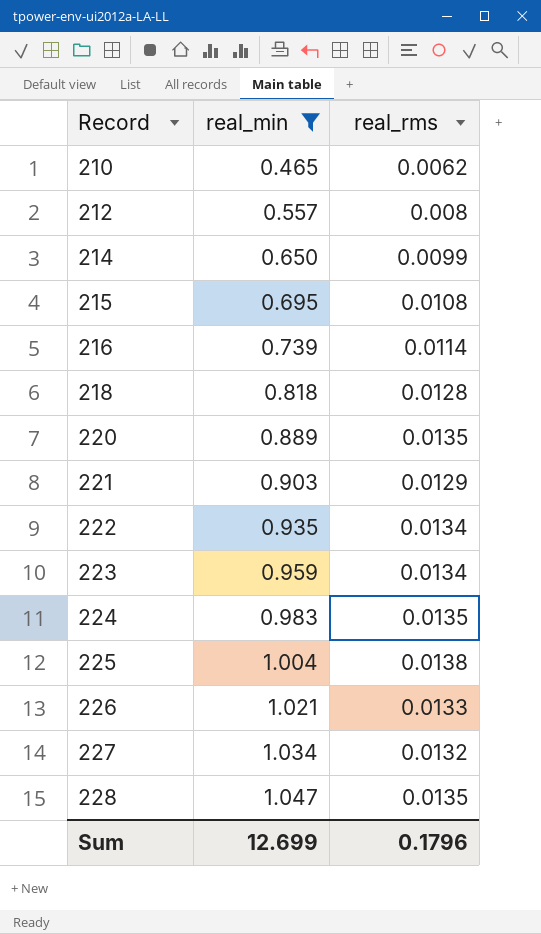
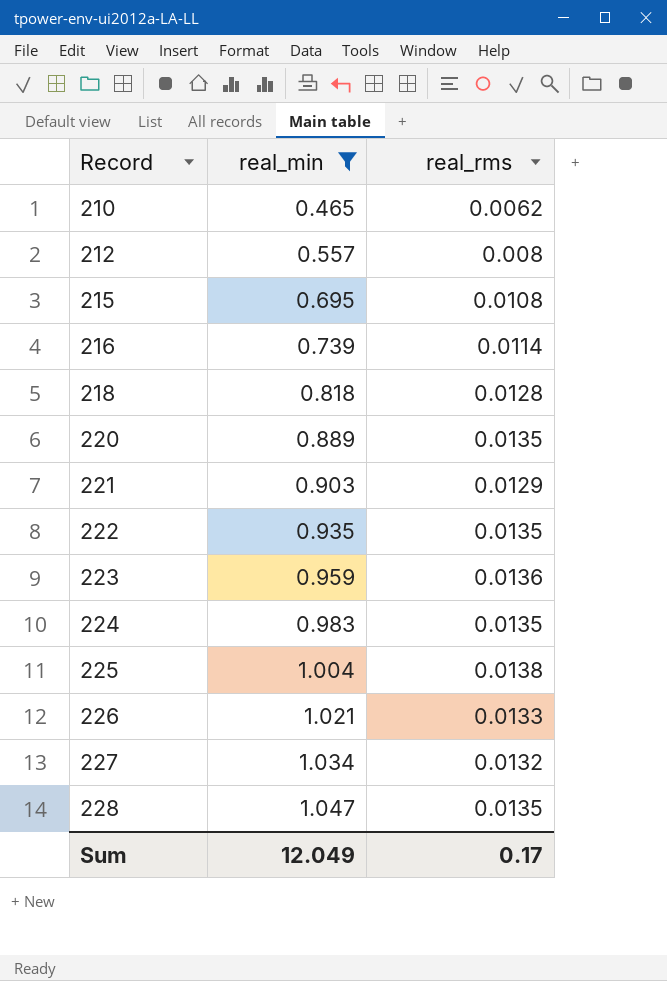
row 214: 0.650 | 0.0099 -> none
222 | real_rms: 0.0134 -> 0.0135
223 | real_rms: 0.0134 -> 0.0136
Sum | real_min: 12.699 -> 12.049
Sum | real_rms: 0.1796 -> 0.17

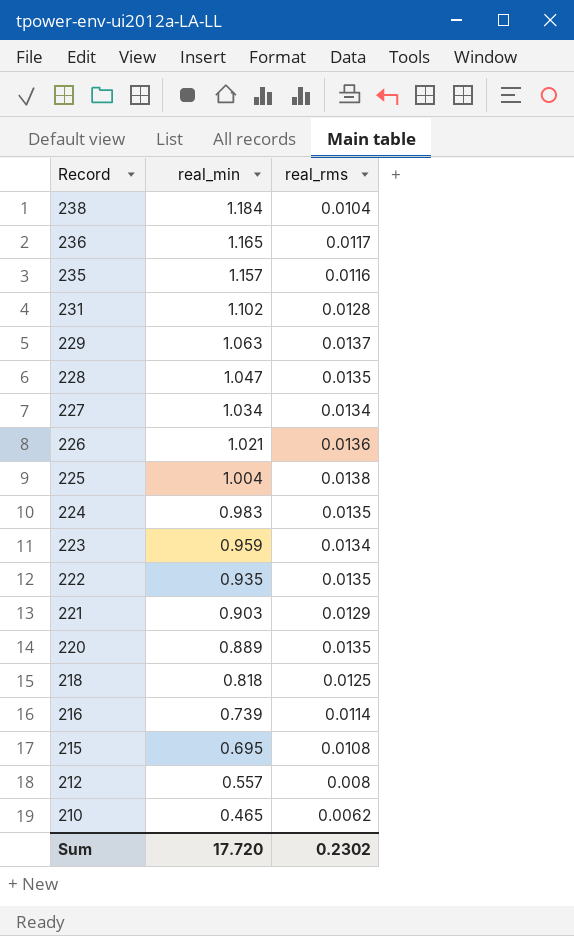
filter: real_min <= 1.047 -> none
row order: Record ascending -> Record descending
227 | real_rms: 0.0132 -> 0.0134
226 | real_rms: 0.0133 -> 0.0136
223 | real_rms: 0.0136 -> 0.0134
218 | real_rms: 0.0128 -> 0.0125
Sum | real_min: 12.049 -> 17.720
Sum | real_rms: 0.17 -> 0.2302

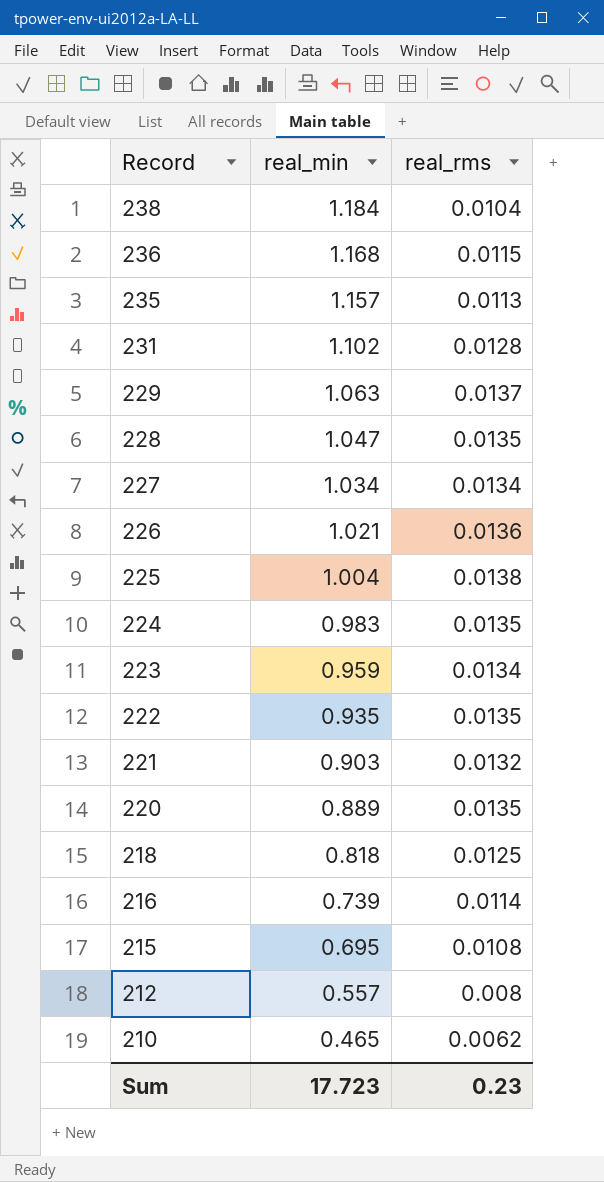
236 | real_min: 1.165 -> 1.168
236 | real_rms: 0.0117 -> 0.0115
235 | real_rms: 0.0116 -> 0.0113
221 | real_rms: 0.0129 -> 0.0132
Sum | real_min: 17.720 -> 17.723
Sum | real_rms: 0.2302 -> 0.23

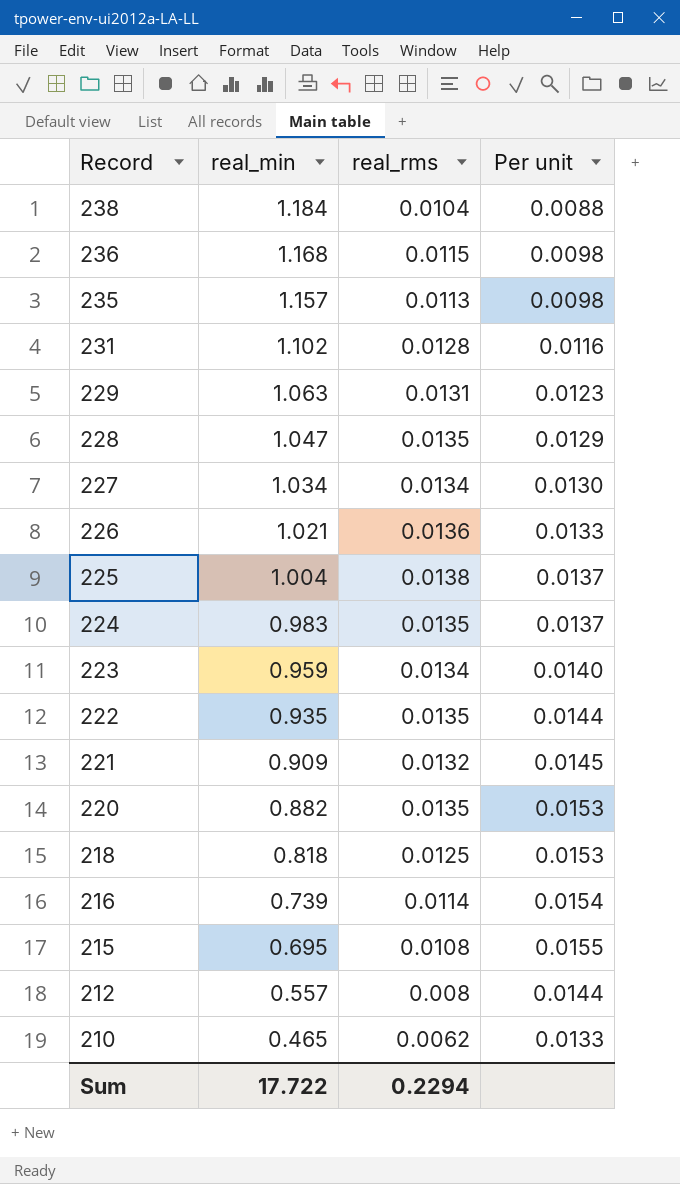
column Per unit | formula: none -> [real_rms] / [real_min]
229 | real_rms: 0.0137 -> 0.0131
221 | real_min: 0.903 -> 0.909
220 | real_min: 0.889 -> 0.882
Sum | real_min: 17.723 -> 17.722
Sum | real_rms: 0.23 -> 0.2294

